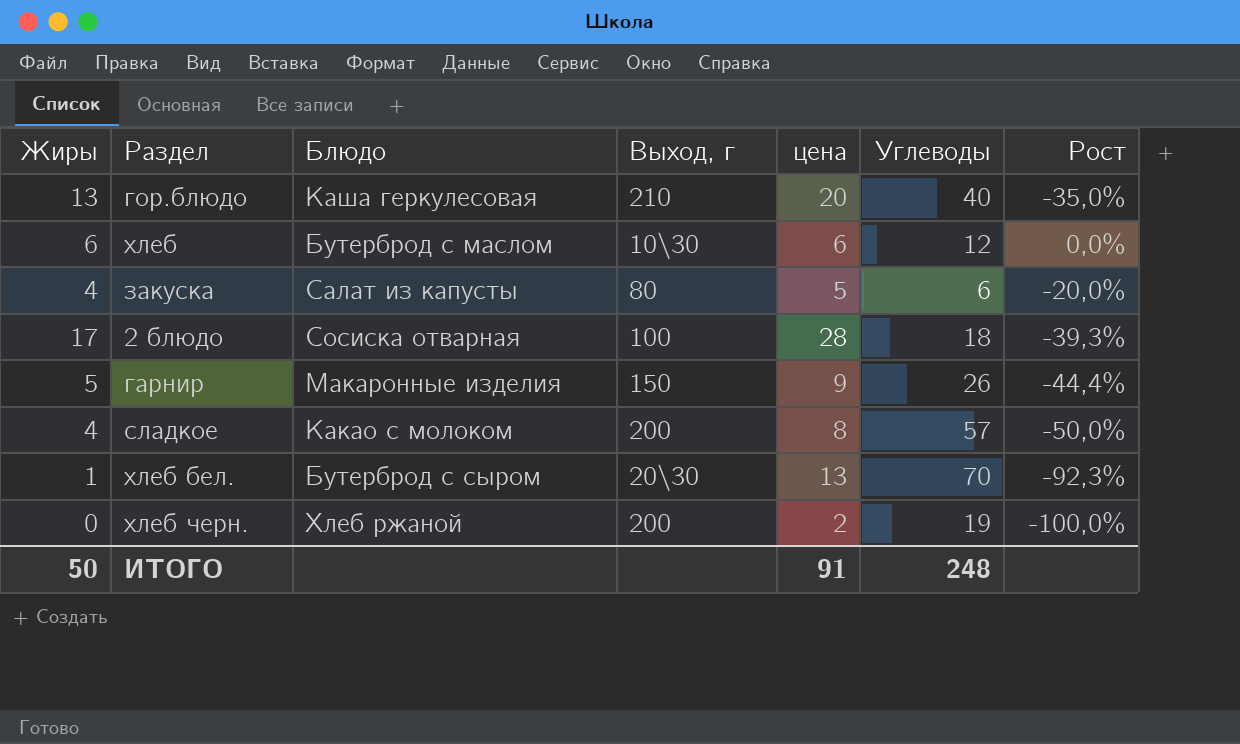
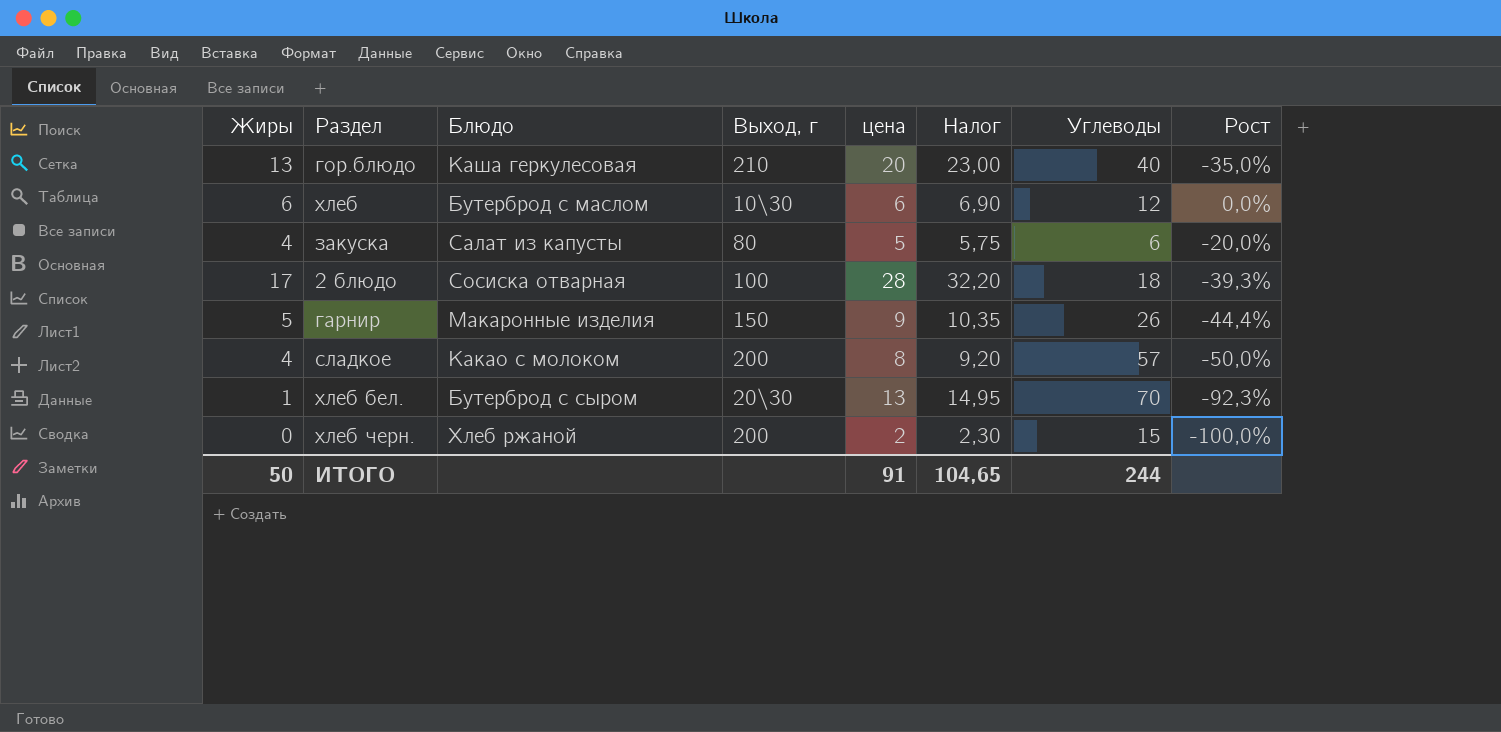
column Налог | formula: none -> [цена] * 1,15
хлеб черн. | Углеводы: 19 -> 15
ИТОГО | Углеводы: 248 -> 244

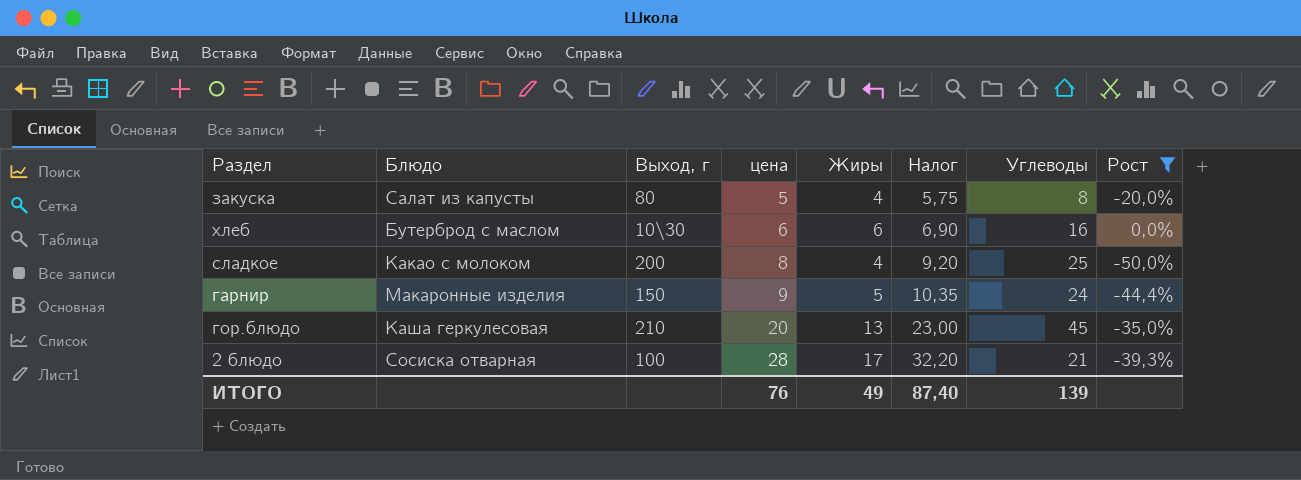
filter: none -> Рост >= -50,0%
row order: none -> цена ascending
column Жиры | position: 1 -> 5
закуска | Углеводы: 6 -> 8
хлеб | Углеводы: 12 -> 16
сладкое | Углеводы: 57 -> 25
гарнир | Углеводы: 26 -> 24
гор.блюдо | Углеводы: 40 -> 45
2 блюдо | Углеводы: 18 -> 21
ИТОГО | цена: 91 -> 76
ИТОГО | Жиры: 50 -> 49
ИТОГО | Налог: 104,65 -> 87,40
ИТОГО | Углеводы: 244 -> 139

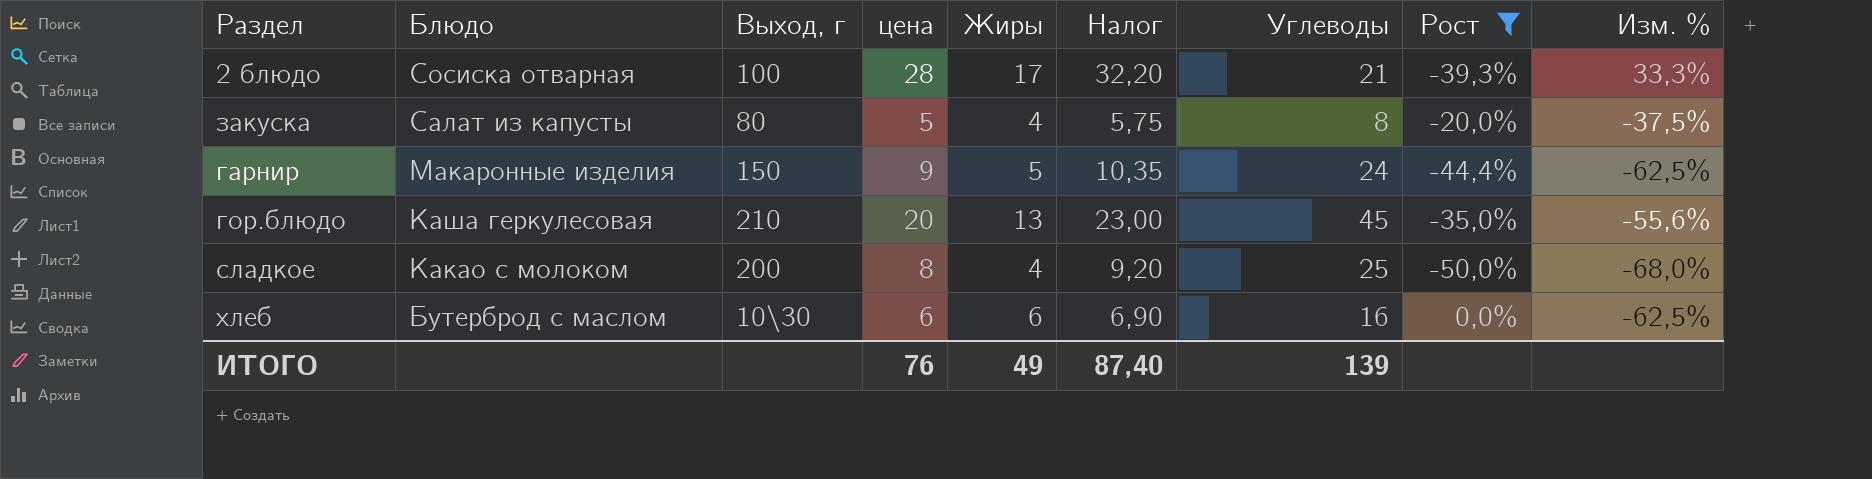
row order: цена ascending -> Блюдо descending
column Изм. % | formula: none -> ([цена] - [Углеводы]) / [Углеводы]

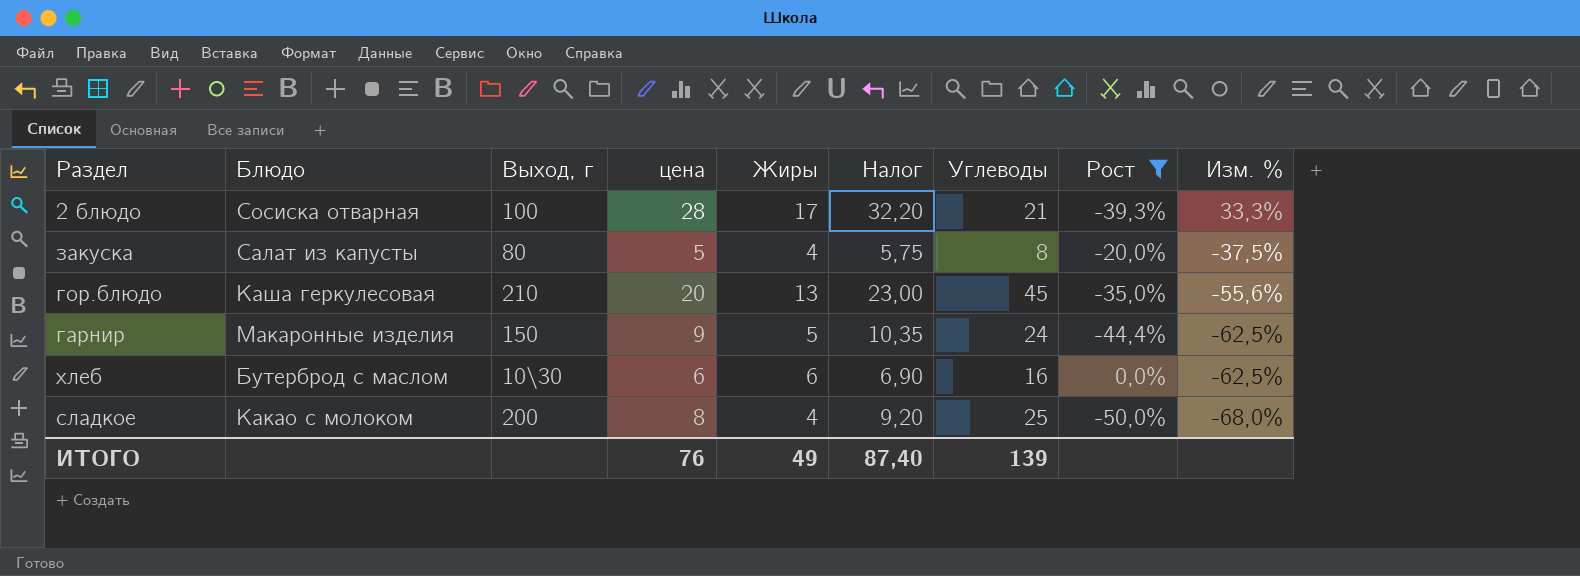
row order: Блюдо descending -> Изм. % descending

